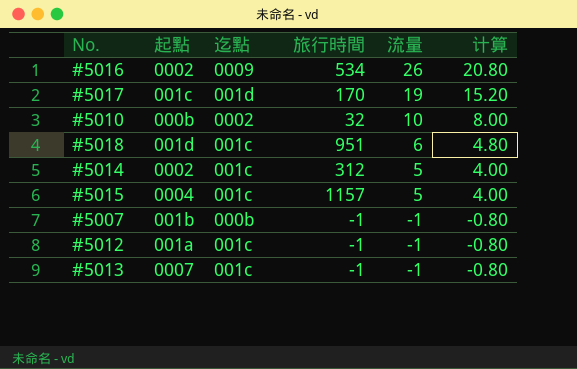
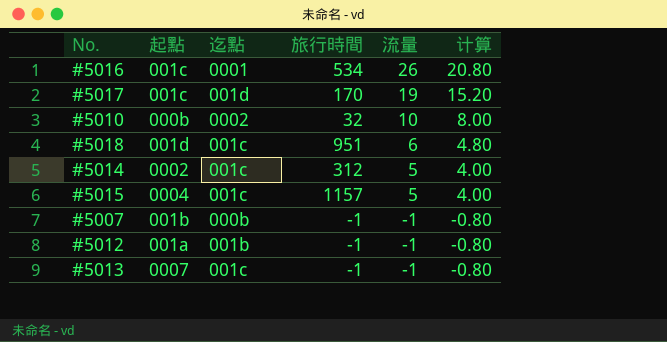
#5016 | 起點: 0002 -> 001c
#5016 | 迄點: 0009 -> 0001
#5012 | 迄點: 001c -> 001b

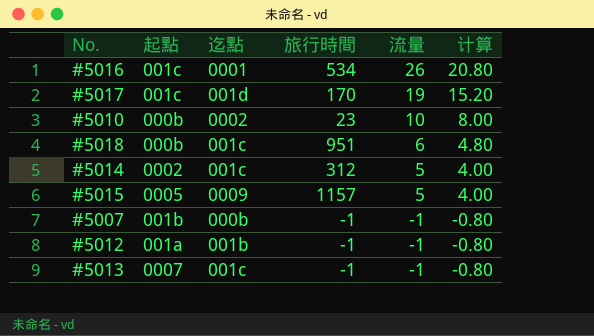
#5010 | 旅行時間: 32 -> 23
#5018 | 起點: 001d -> 000b
#5015 | 起點: 0004 -> 0005
#5015 | 迄點: 001c -> 0009

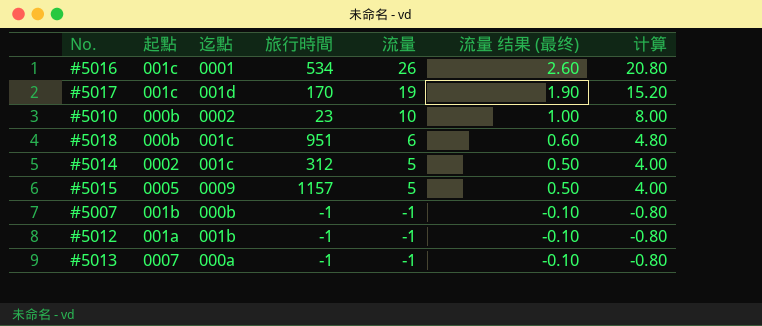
column 流量 结果 (最终) | formula: none -> [流量] * 0.1
#5013 | 迄點: 001c -> 000a

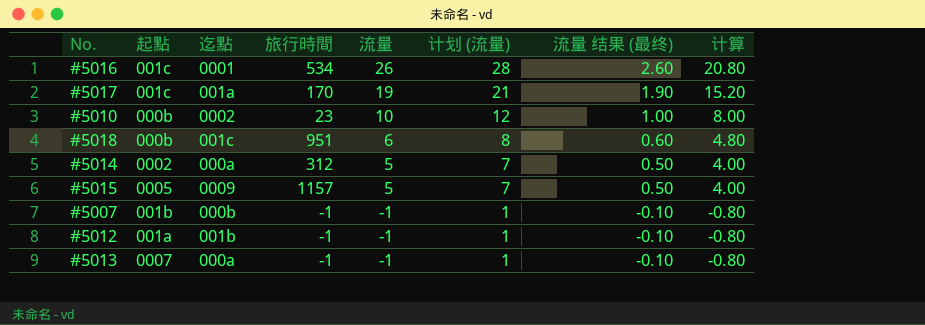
column 计划 (流量) | formula: none -> [流量] + 2
#5017 | 迄點: 001d -> 001a
#5014 | 迄點: 001c -> 000a

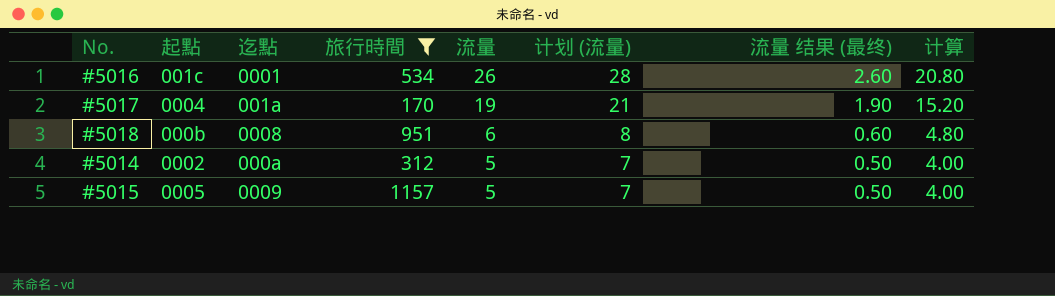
filter: none -> 旅行時間 >= 170
#5017 | 起點: 001c -> 0004
#5018 | 迄點: 001c -> 0008

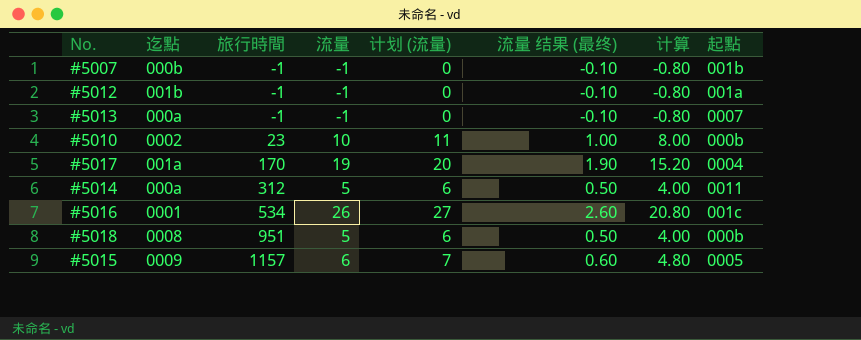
filter: 旅行時間 >= 170 -> none
row order: 流量 descending -> 旅行時間 ascending
column 计划 (流量) | formula: [流量] + 2 -> [流量] + 1
column 起點 | position: 2 -> 8
#5014 | 起點: 0002 -> 0011
#5018 | 流量: 6 -> 5
#5018 | 流量 结果 (最终): 0.60 -> 0.50
#5018 | 计算: 4.80 -> 4.00
#5015 | 流量: 5 -> 6
#5015 | 流量 结果 (最终): 0.50 -> 0.60
#5015 | 计算: 4.00 -> 4.80

